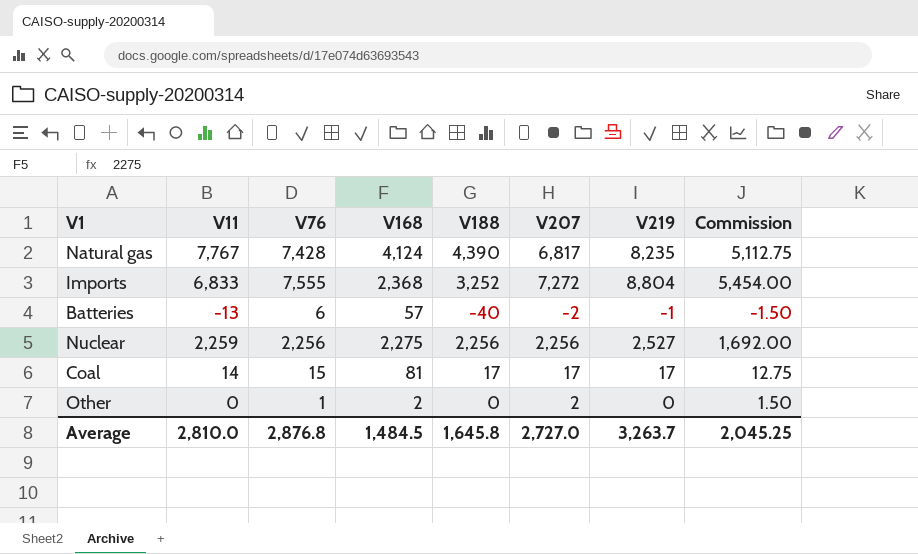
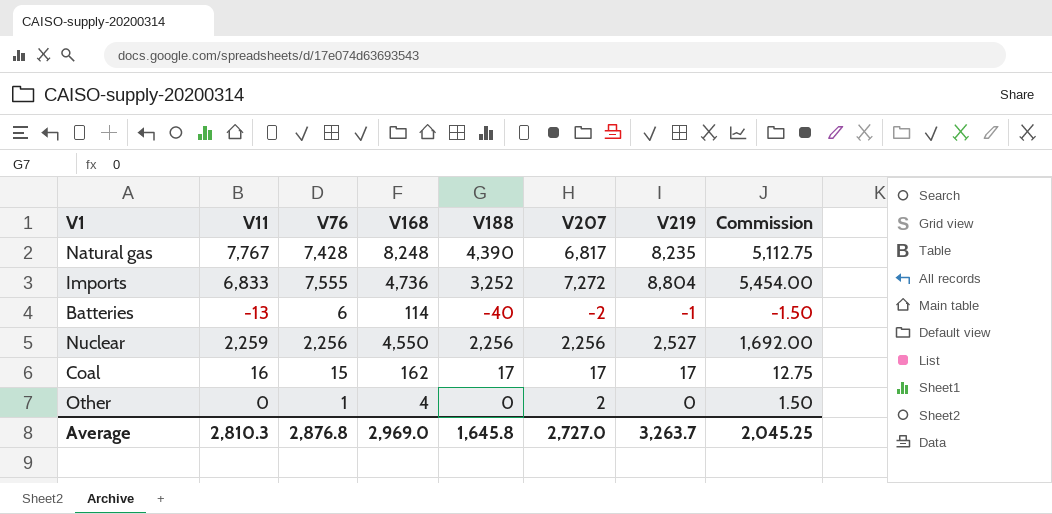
Natural gas | V168: 4,124 -> 8,248
Imports | V168: 2,368 -> 4,736
Batteries | V168: 57 -> 114
Nuclear | V168: 2,275 -> 4,550
Coal | V11: 14 -> 16
Coal | V168: 81 -> 162
Other | V168: 2 -> 4
Average | V11: 2,810.0 -> 2,810.3
Average | V168: 1,484.5 -> 2,969.0

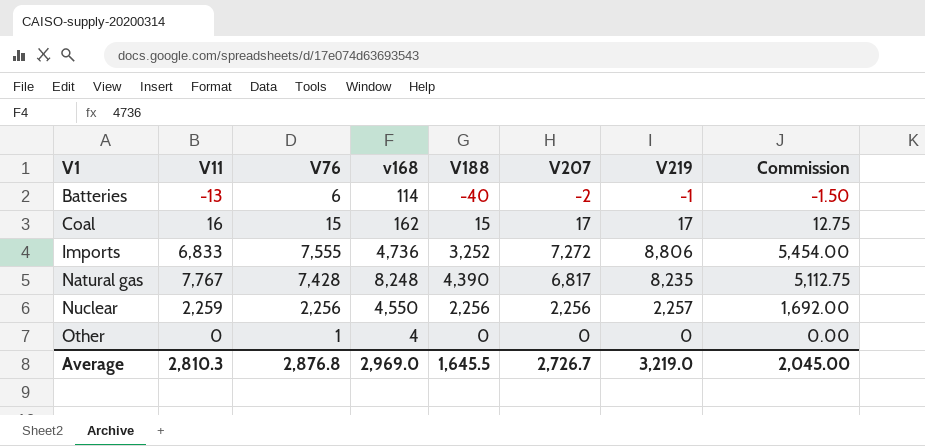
row order: none -> V1 ascending
column name: V168 -> v168
Coal | V188: 17 -> 15
Imports | V219: 8,804 -> 8,806
Nuclear | V219: 2,527 -> 2,257
Other | V207: 2 -> 0
Other | Commission: 1.50 -> 0.00
Average | V188: 1,645.8 -> 1,645.5
Average | V207: 2,727.0 -> 2,726.7
Average | V219: 3,263.7 -> 3,219.0
Average | Commission: 2,045.25 -> 2,045.00

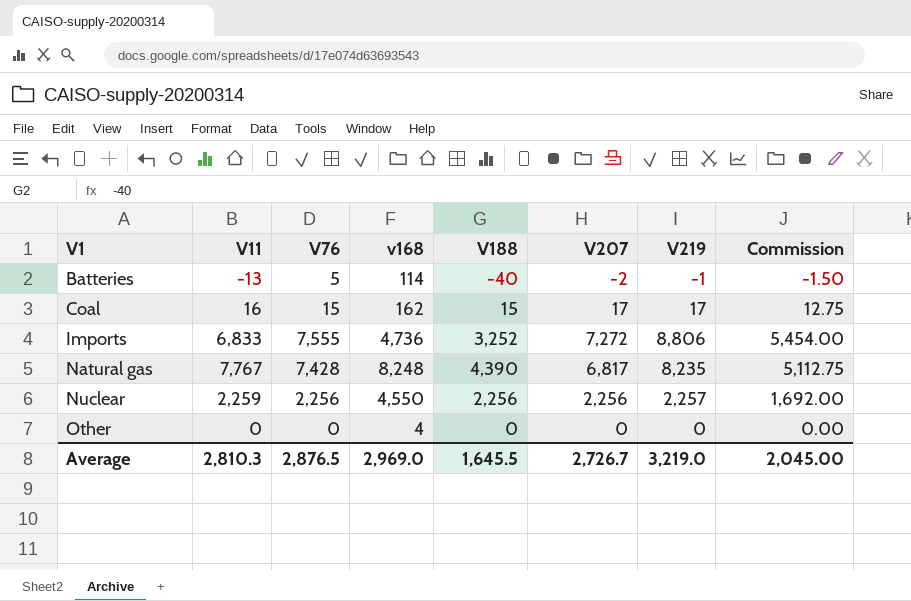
Batteries | V76: 6 -> 5
Other | V76: 1 -> 0
Average | V76: 2,876.8 -> 2,876.5

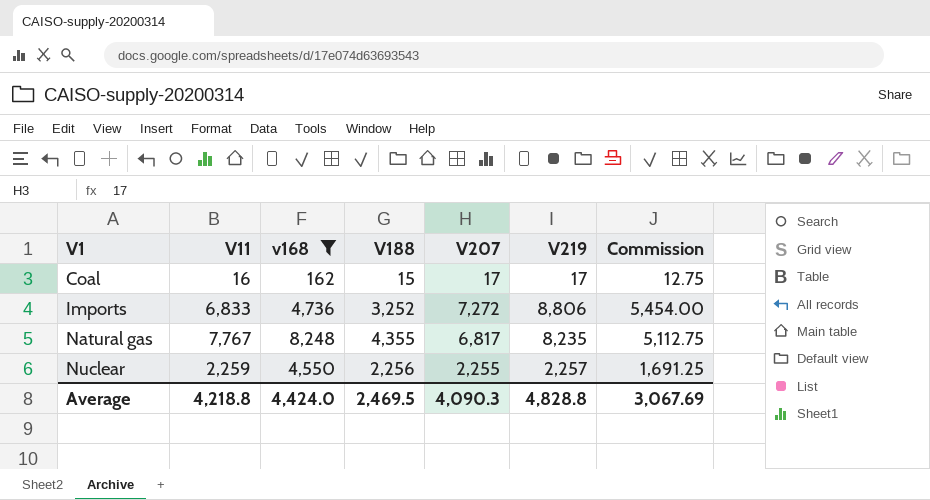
filter: none -> v168 >= 162
column V76 | position: 3 -> none
Natural gas | V188: 4,390 -> 4,355
Nuclear | V207: 2,256 -> 2,255
Nuclear | Commission: 1,692.00 -> 1,691.25
Average | V11: 2,810.3 -> 4,218.8
Average | v168: 2,969.0 -> 4,424.0
Average | V188: 1,645.5 -> 2,469.5
Average | V207: 2,726.7 -> 4,090.3
Average | V219: 3,219.0 -> 4,828.8
Average | Commission: 2,045.00 -> 3,067.69

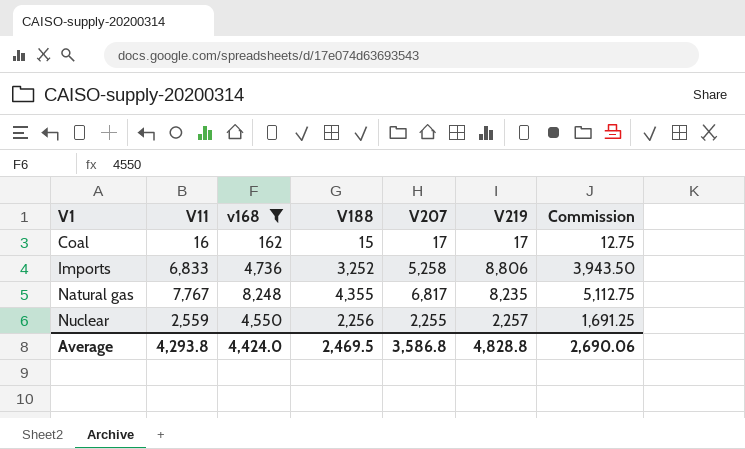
Imports | V207: 7,272 -> 5,258
Imports | Commission: 5,454.00 -> 3,943.50
Nuclear | V11: 2,259 -> 2,559
Average | V11: 4,218.8 -> 4,293.8
Average | V207: 4,090.3 -> 3,586.8
Average | Commission: 3,067.69 -> 2,690.06

